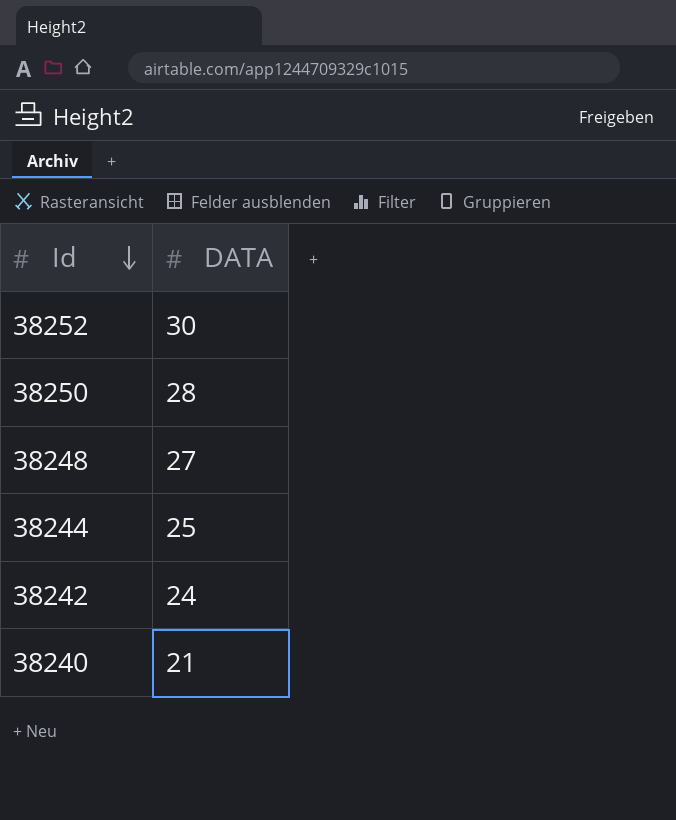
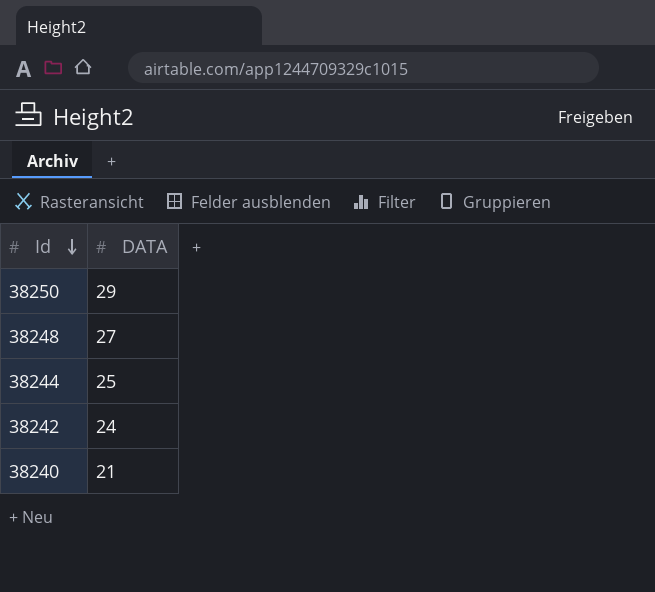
row 38252: 30 -> none
38250 | DATA: 28 -> 29

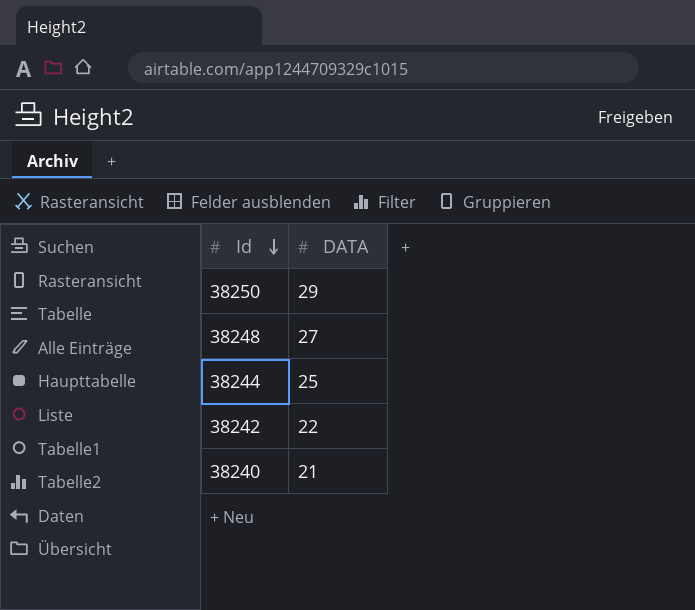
38242 | DATA: 24 -> 22

